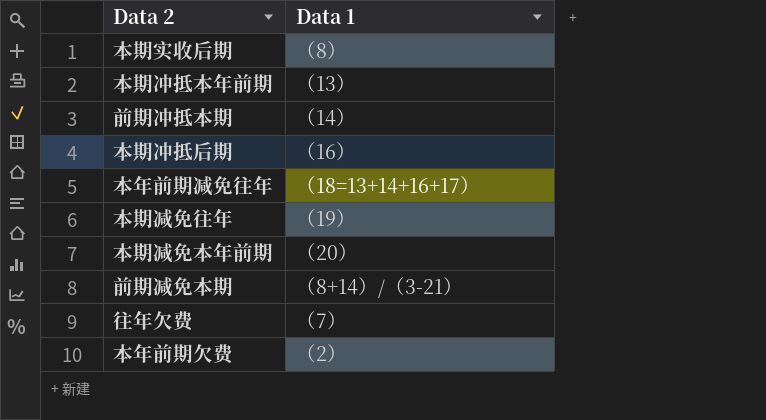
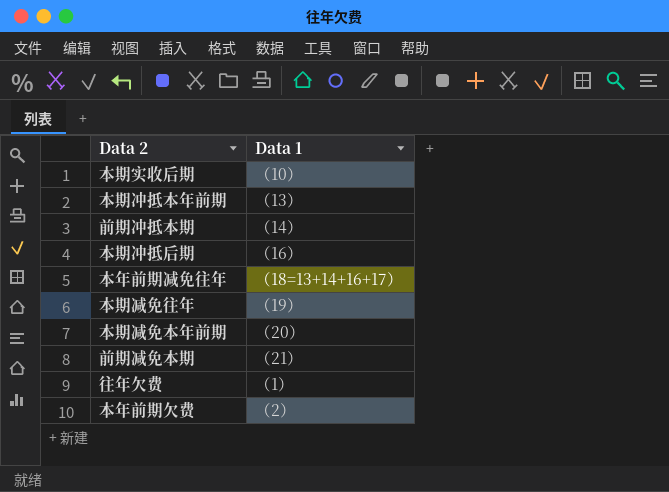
本期实收后期 | Data 1: （8） -> （10）
前期减免本期 | Data 1: （8+14）/（3-21） -> （21）
往年欠费 | Data 1: （7） -> （1）

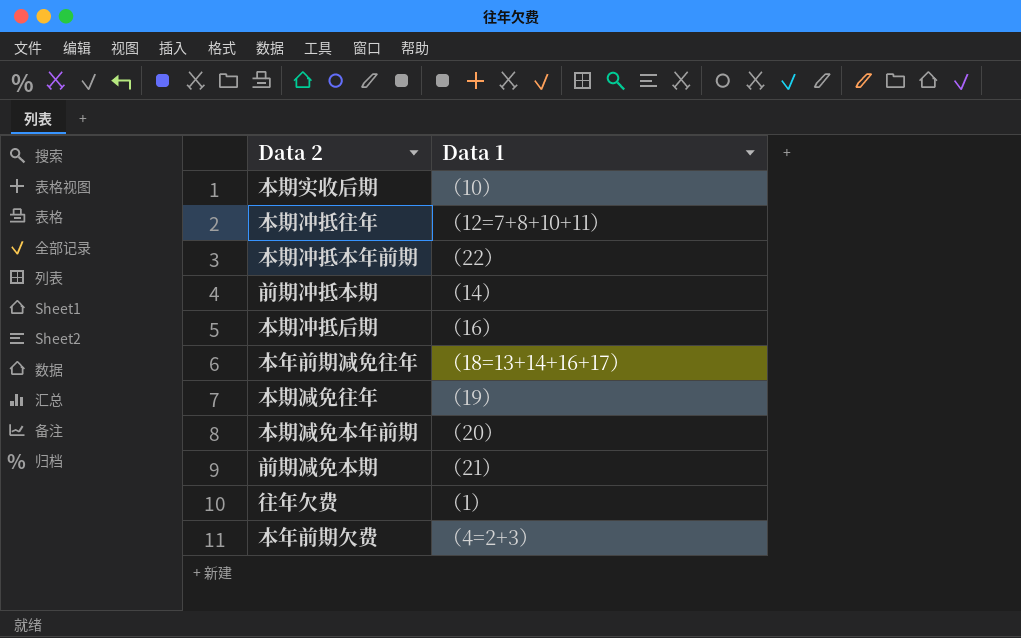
row 本期冲抵往年: none -> （12=7+8+10+11）
本期冲抵本年前期 | Data 1: （13） -> （22）
本年前期欠费 | Data 1: （2） -> （4=2+3）

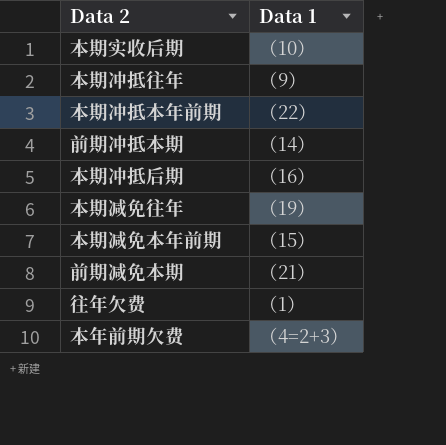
row 本年前期减免往年: （18=13+14+16+17） -> none
本期冲抵往年 | Data 1: （12=7+8+10+11） -> （9）
本期减免本年前期 | Data 1: （20） -> （15）

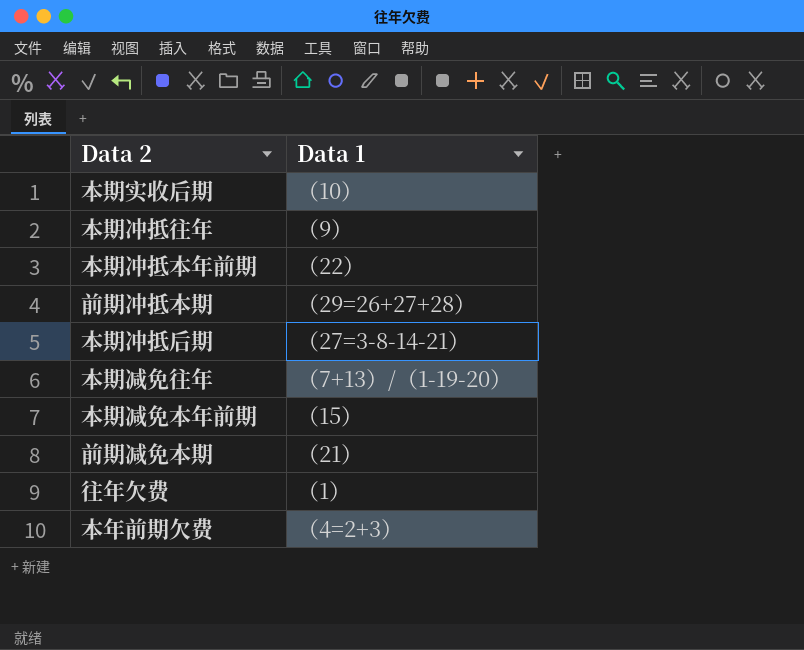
前期冲抵本期 | Data 1: （14） -> （29=26+27+28）
本期冲抵后期 | Data 1: （16） -> （27=3-8-14-21）
本期减免往年 | Data 1: （19） -> （7+13）/（1-19-20）

